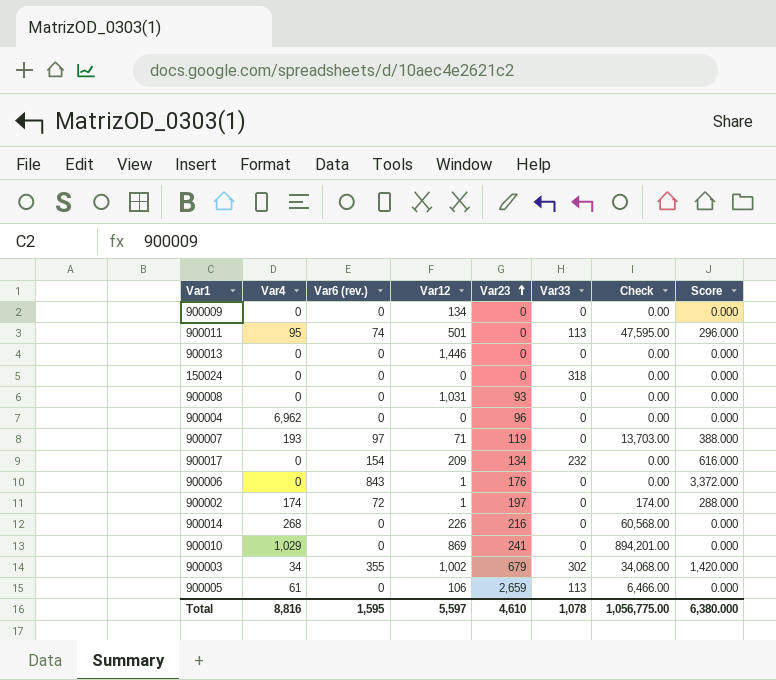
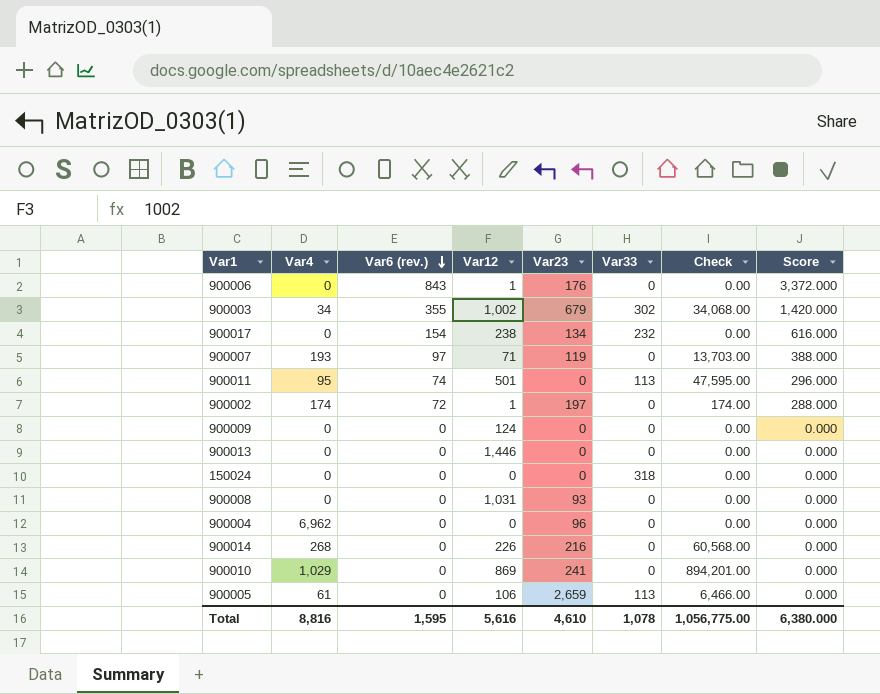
row order: Var23 ascending -> Var6 (rev.) descending
900017 | Var12: 209 -> 238
900009 | Var12: 134 -> 124
Total | Var12: 5,597 -> 5,616

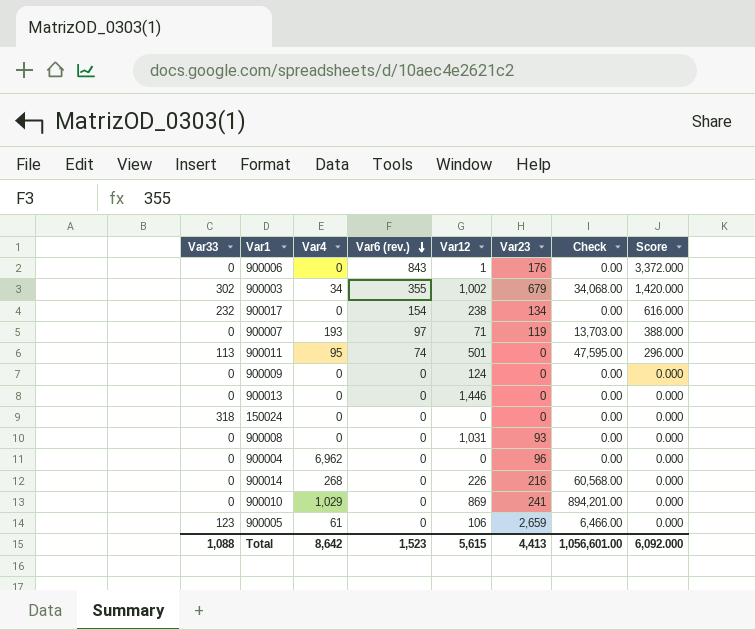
column Var33 | position: 6 -> 1
row 900002: 174 | 72 | 1 | 197 | 0 | 174.00 | 288.000 -> none
900005 | Var33: 113 -> 123
Total | Var33: 1,078 -> 1,088
Total | Var4: 8,816 -> 8,642
Total | Var6 (rev.): 1,595 -> 1,523
Total | Var12: 5,616 -> 5,615
Total | Var23: 4,610 -> 4,413
Total | Check: 1,056,775.00 -> 1,056,601.00
Total | Score: 6,380.000 -> 6,092.000

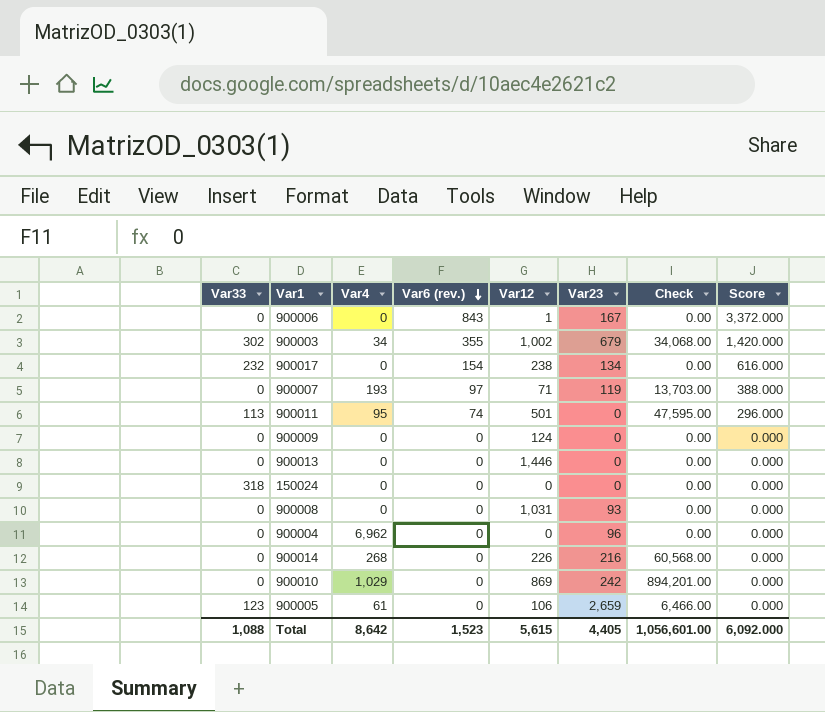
900006 | Var23: 176 -> 167
900010 | Var23: 241 -> 242
Total | Var23: 4,413 -> 4,405

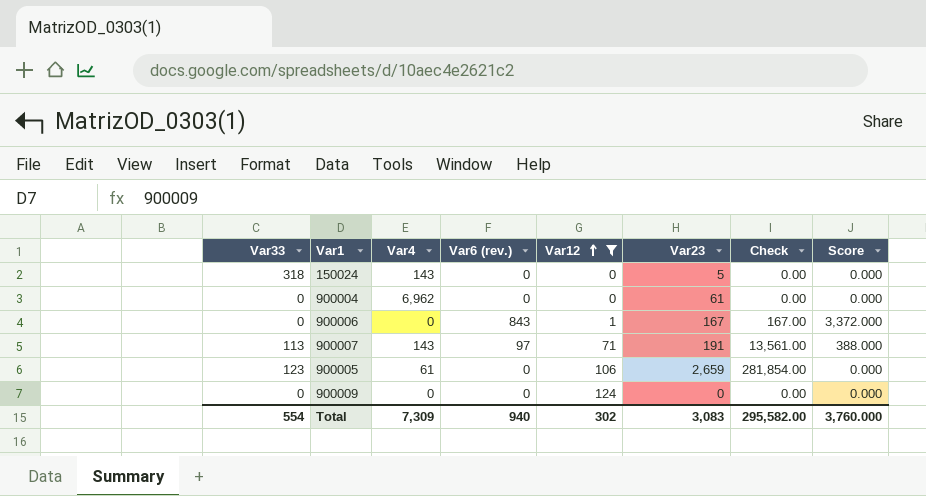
filter: none -> Var12 <= 124
row order: Var6 (rev.) descending -> Var12 ascending
column Check | formula: [Var4] * [Var12] -> [Var12] * [Var23]
150024 | Var4: 0 -> 143
150024 | Var23: 0 -> 5
900004 | Var23: 96 -> 61
900007 | Var33: 0 -> 113
900007 | Var4: 193 -> 143
900007 | Var23: 119 -> 191
Total | Var33: 1,088 -> 554
Total | Var4: 8,642 -> 7,309
Total | Var6 (rev.): 1,523 -> 940
Total | Var12: 5,615 -> 302
Total | Var23: 4,405 -> 3,083
Total | Check: 1,056,601.00 -> 295,582.00
Total | Score: 6,092.000 -> 3,760.000

